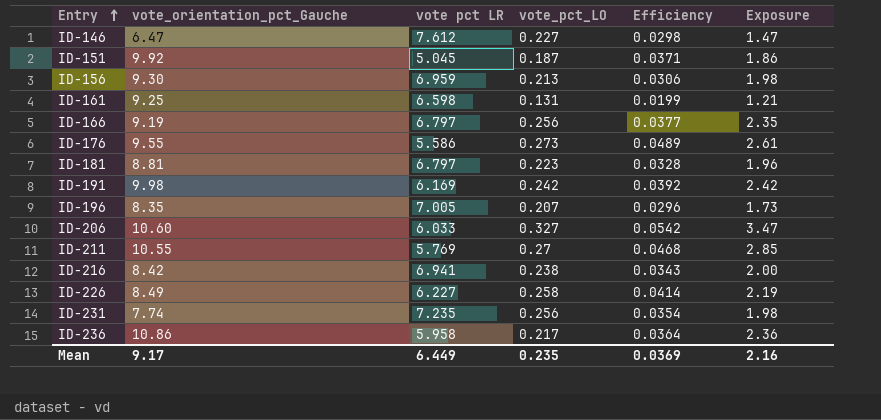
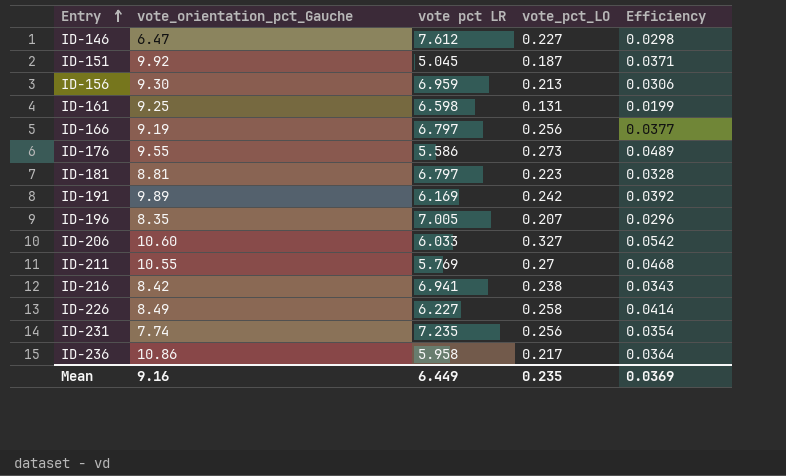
column Exposure | formula: [vote_orientation_pct_Gauche] * [vote_pct_LO] -> none
ID-191 | vote_orientation_pct_Gauche: 9.98 -> 9.89
Mean | vote_orientation_pct_Gauche: 9.17 -> 9.16

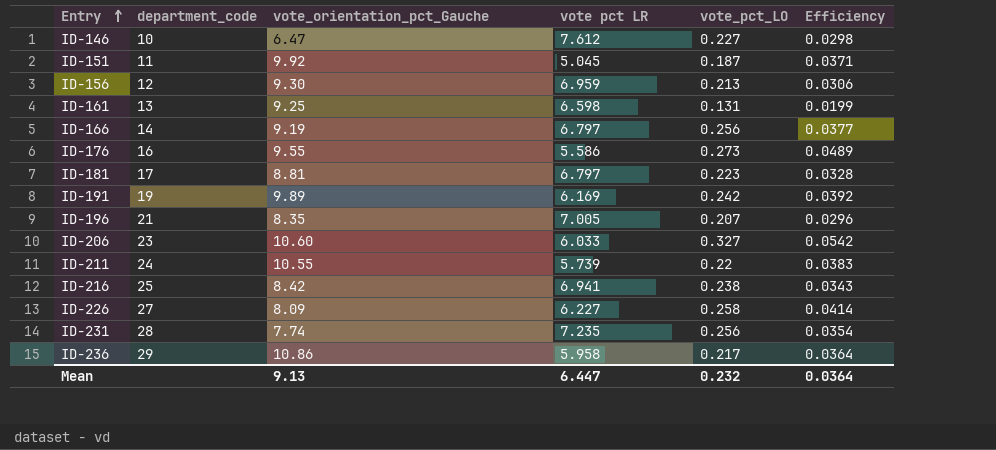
column department_code | position: none -> 2
ID-211 | vote pct LR: 5.769 -> 5.739
ID-211 | vote_pct_LO: 0.27 -> 0.22
ID-211 | Efficiency: 0.0468 -> 0.0383
ID-226 | vote_orientation_pct_Gauche: 8.49 -> 8.09
Mean | vote_orientation_pct_Gauche: 9.16 -> 9.13
Mean | vote pct LR: 6.449 -> 6.447
Mean | vote_pct_LO: 0.235 -> 0.232
Mean | Efficiency: 0.0369 -> 0.0364

